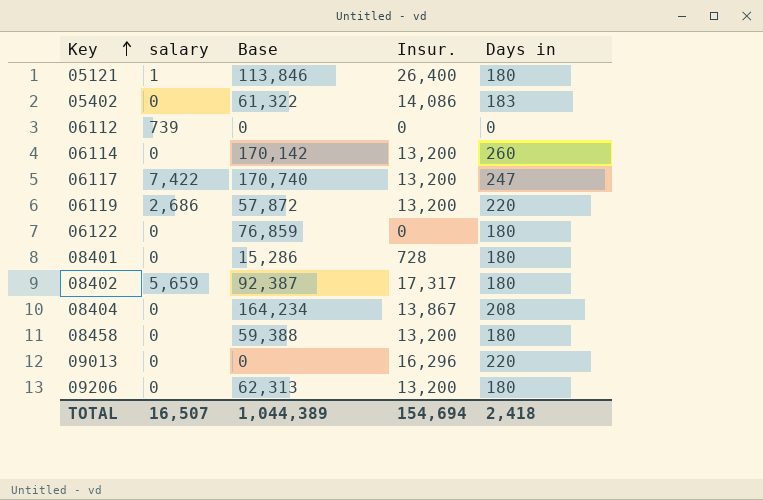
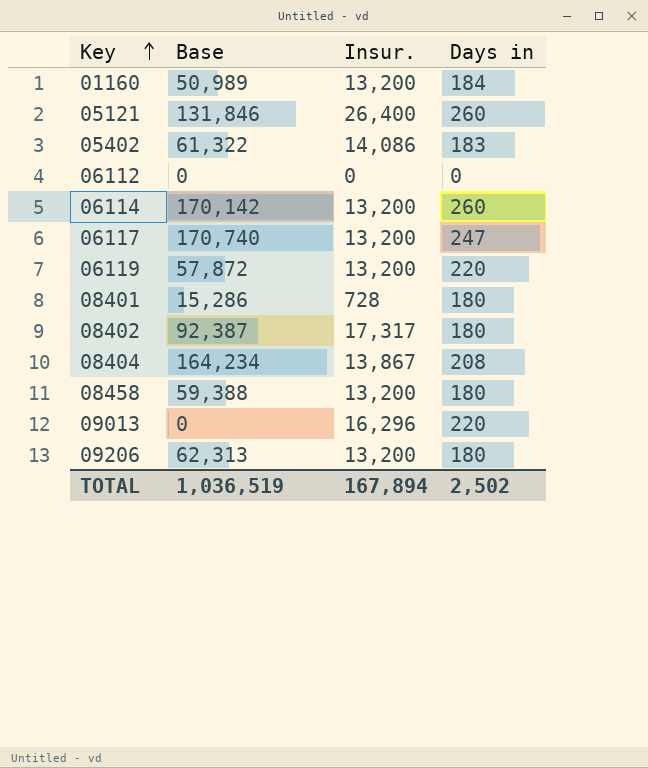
column salary | position: 2 -> none
row 06122: 0 | 76,859 | 0 | 180 -> none
row 01160: none -> 50,989 | 13,200 | 184
05121 | Base: 113,846 -> 131,846
05121 | Days in: 180 -> 260
TOTAL | Base: 1,044,389 -> 1,036,519
TOTAL | Insur.: 154,694 -> 167,894
TOTAL | Days in: 2,418 -> 2,502

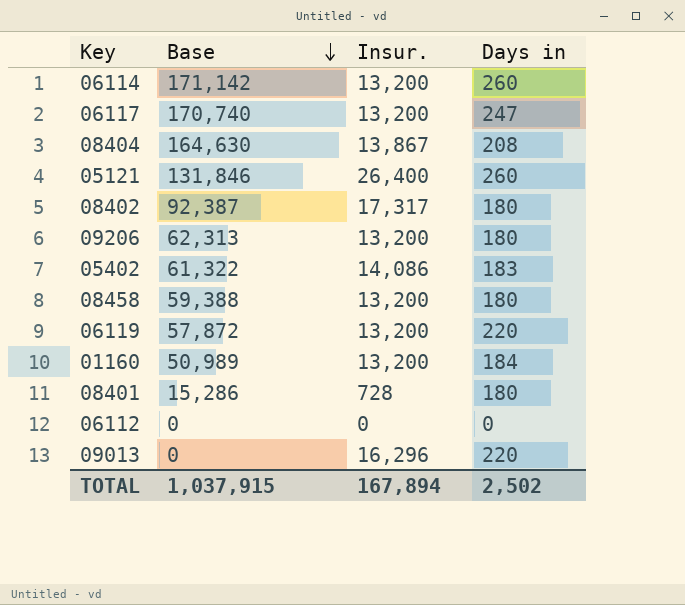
row order: Key ascending -> Base descending
06114 | Base: 170,142 -> 171,142
08404 | Base: 164,234 -> 164,630
TOTAL | Base: 1,036,519 -> 1,037,915

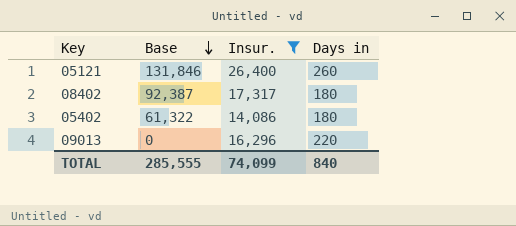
filter: none -> Insur. >= 14,086
05402 | Days in: 183 -> 180
TOTAL | Base: 1,037,915 -> 285,555
TOTAL | Insur.: 167,894 -> 74,099
TOTAL | Days in: 2,502 -> 840

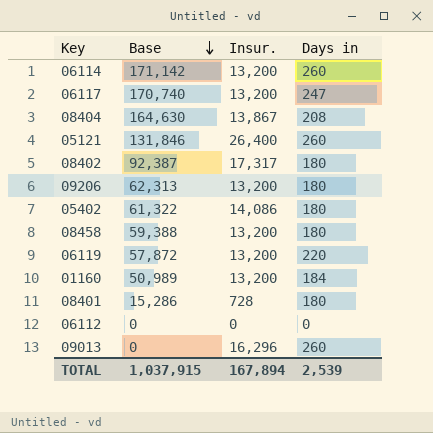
filter: Insur. >= 14,086 -> none
09013 | Days in: 220 -> 260
TOTAL | Base: 285,555 -> 1,037,915
TOTAL | Insur.: 74,099 -> 167,894
TOTAL | Days in: 840 -> 2,539

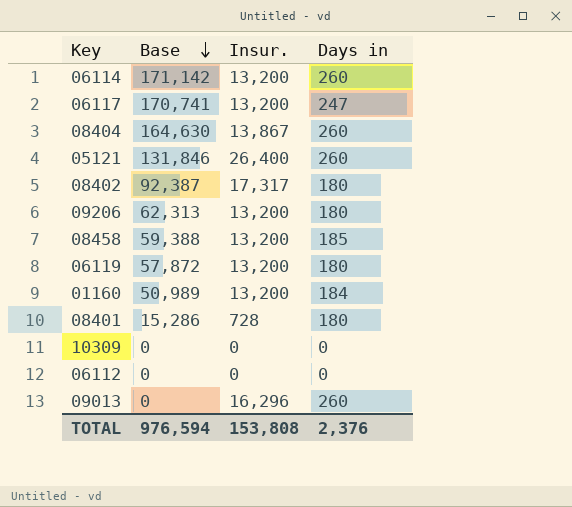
row 05402: 61,322 | 14,086 | 180 -> none
06117 | Base: 170,740 -> 170,741
08404 | Days in: 208 -> 260
08458 | Days in: 180 -> 185
06119 | Days in: 220 -> 180
row 10309: none -> 0 | 0 | 0
TOTAL | Base: 1,037,915 -> 976,594
TOTAL | Insur.: 167,894 -> 153,808
TOTAL | Days in: 2,539 -> 2,376

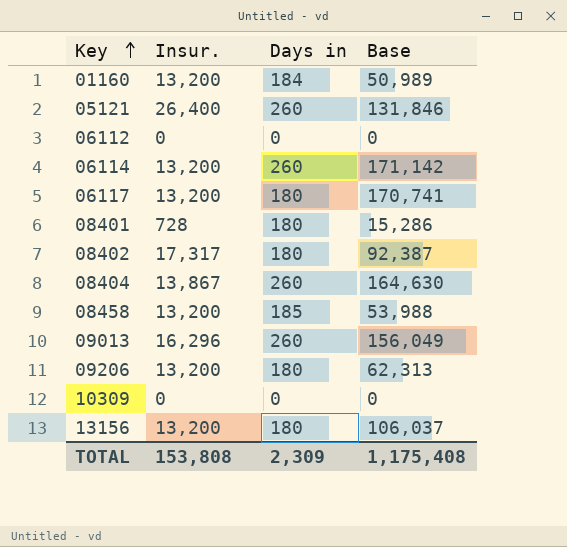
row order: Base descending -> Key ascending
column Base | position: 2 -> 4
row 06119: 57,872 | 13,200 | 180 -> none
06117 | Days in: 247 -> 180
08458 | Base: 59,388 -> 53,988
09013 | Base: 0 -> 156,049
row 13156: none -> 13,200 | 180 | 106,037
TOTAL | Days in: 2,376 -> 2,309
TOTAL | Base: 976,594 -> 1,175,408

